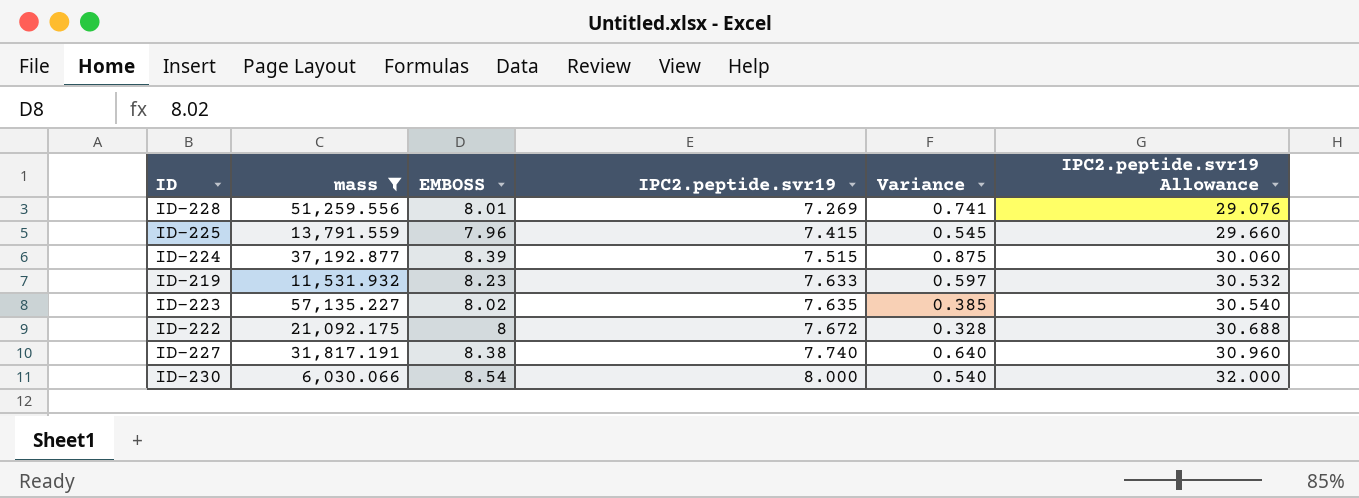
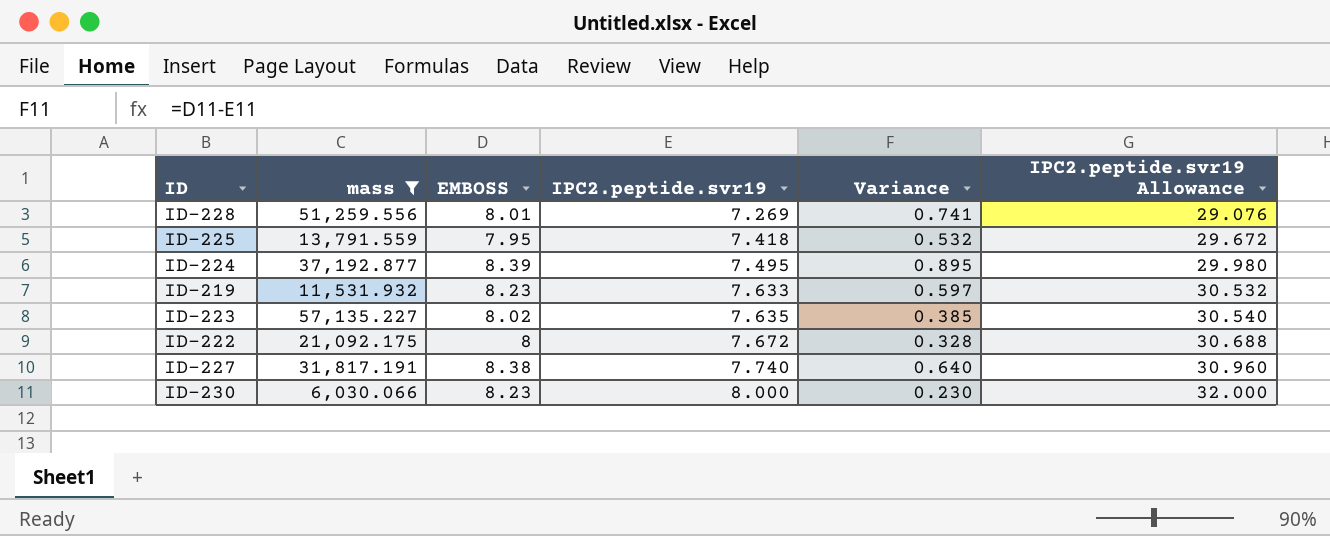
ID-225 | EMBOSS: 7.96 -> 7.95
ID-225 | IPC2.peptide.svr19: 7.415 -> 7.418
ID-225 | Variance: 0.545 -> 0.532
ID-225 | IPC2.peptide.svr19 Allowance: 29.660 -> 29.672
ID-224 | IPC2.peptide.svr19: 7.515 -> 7.495
ID-224 | Variance: 0.875 -> 0.895
ID-224 | IPC2.peptide.svr19 Allowance: 30.060 -> 29.980
ID-230 | EMBOSS: 8.54 -> 8.23
ID-230 | Variance: 0.540 -> 0.230

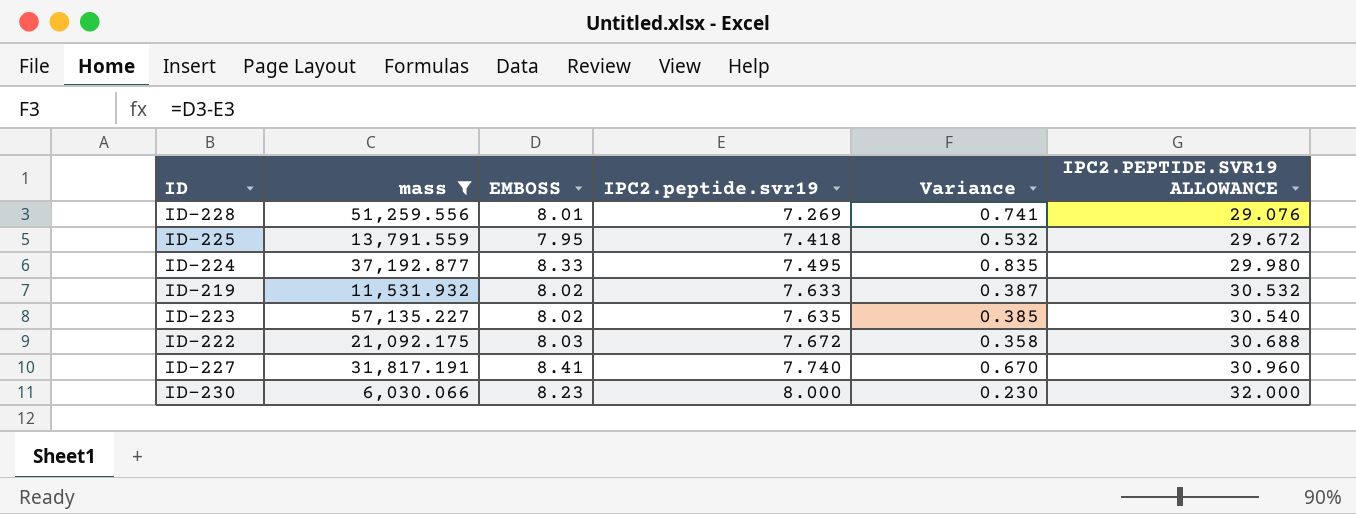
column name: IPC2.peptide.svr19 Allowance -> IPC2.PEPTIDE.SVR19 ALLOWANCE
ID-224 | EMBOSS: 8.39 -> 8.33
ID-224 | Variance: 0.895 -> 0.835
ID-219 | EMBOSS: 8.23 -> 8.02
ID-219 | Variance: 0.597 -> 0.387
ID-222 | EMBOSS: 8 -> 8.03
ID-222 | Variance: 0.328 -> 0.358
ID-227 | EMBOSS: 8.38 -> 8.41
ID-227 | Variance: 0.640 -> 0.670

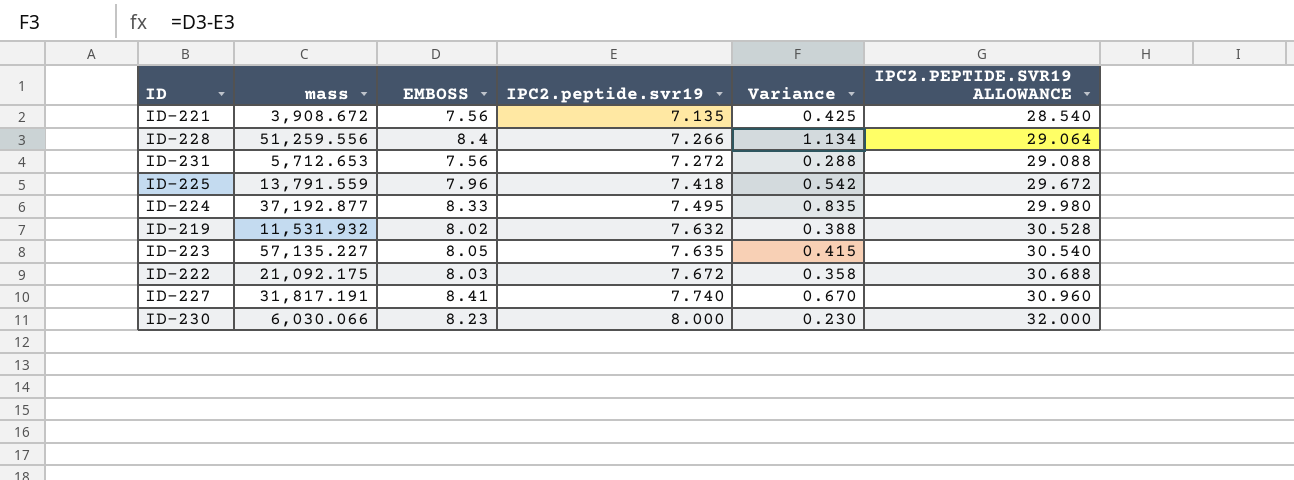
filter: mass >= 6,030.066 -> none
ID-228 | EMBOSS: 8.01 -> 8.4
ID-228 | IPC2.peptide.svr19: 7.269 -> 7.266
ID-228 | Variance: 0.741 -> 1.134
ID-228 | IPC2.PEPTIDE.SVR19 ALLOWANCE: 29.076 -> 29.064
ID-225 | EMBOSS: 7.95 -> 7.96
ID-225 | Variance: 0.532 -> 0.542
ID-219 | IPC2.peptide.svr19: 7.633 -> 7.632
ID-219 | Variance: 0.387 -> 0.388
ID-219 | IPC2.PEPTIDE.SVR19 ALLOWANCE: 30.532 -> 30.528
ID-223 | EMBOSS: 8.02 -> 8.05
ID-223 | Variance: 0.385 -> 0.415

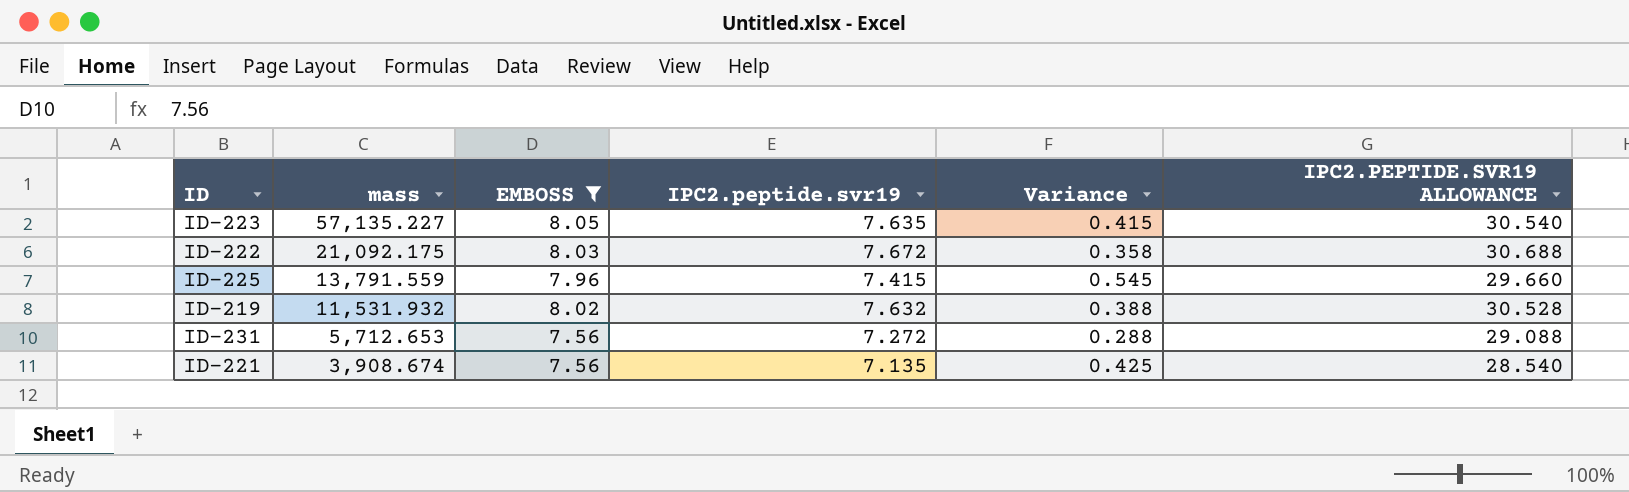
filter: none -> EMBOSS <= 8.05
row order: IPC2.peptide.svr19 ascending -> mass descending
ID-225 | IPC2.peptide.svr19: 7.418 -> 7.415
ID-225 | Variance: 0.542 -> 0.545
ID-225 | IPC2.PEPTIDE.SVR19 ALLOWANCE: 29.672 -> 29.660
ID-221 | mass: 3,908.672 -> 3,908.674

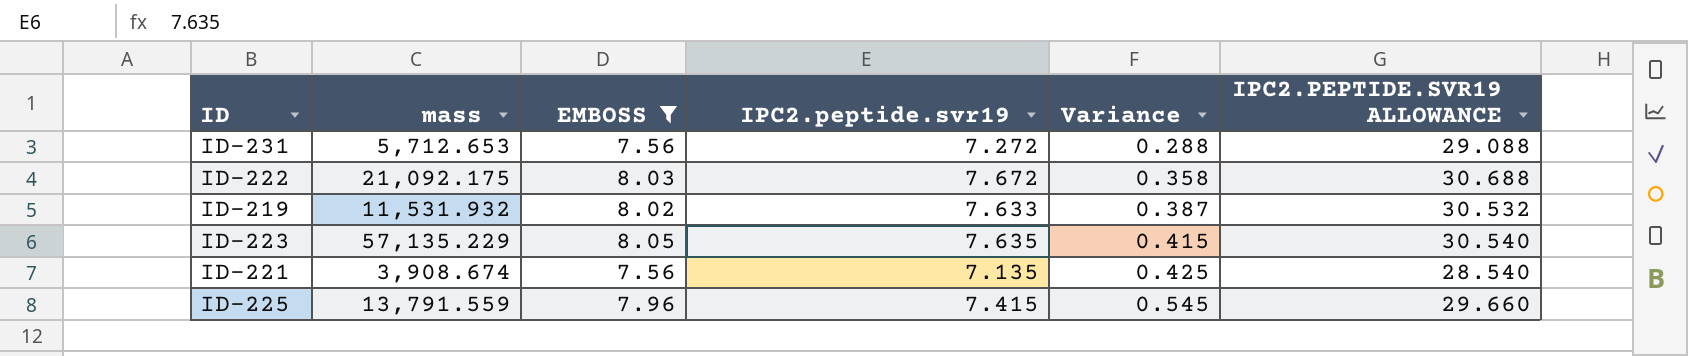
row order: mass descending -> Variance ascending
ID-219 | IPC2.peptide.svr19: 7.632 -> 7.633
ID-219 | Variance: 0.388 -> 0.387
ID-219 | IPC2.PEPTIDE.SVR19 ALLOWANCE: 30.528 -> 30.532
ID-223 | mass: 57,135.227 -> 57,135.229

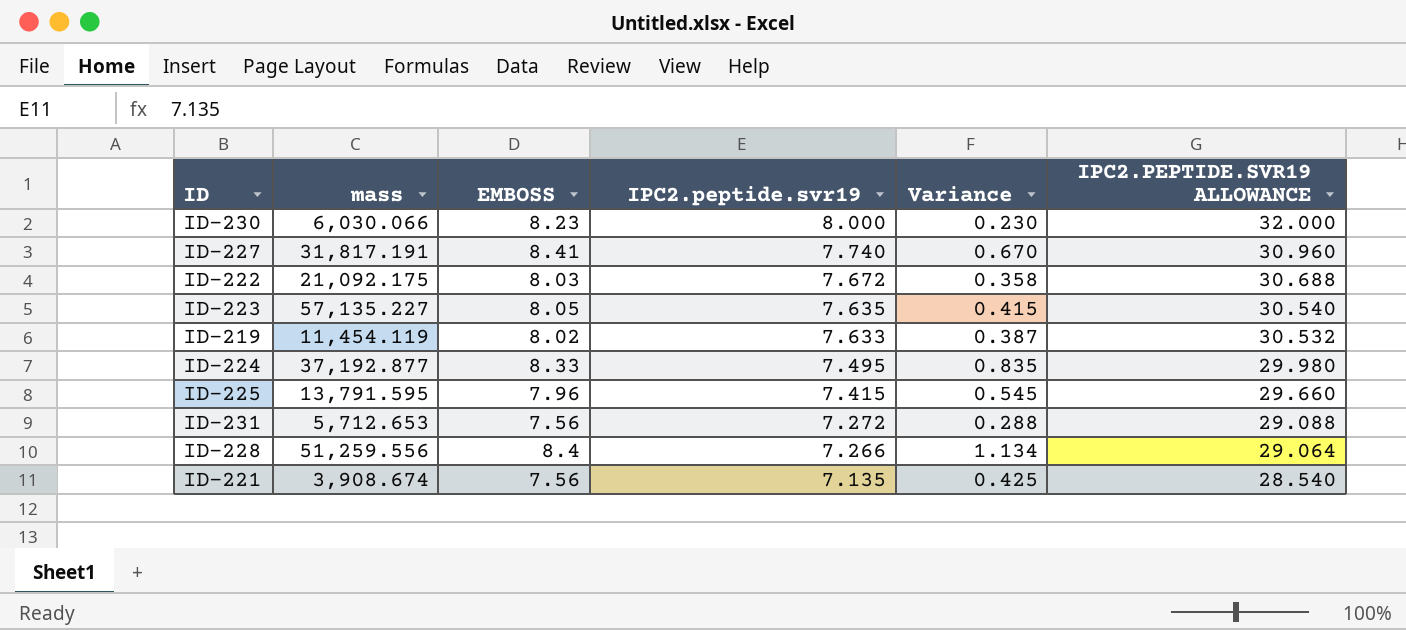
filter: EMBOSS <= 8.05 -> none
row order: Variance ascending -> IPC2.peptide.svr19 descending
ID-223 | mass: 57,135.229 -> 57,135.227
ID-219 | mass: 11,531.932 -> 11,454.119
ID-225 | mass: 13,791.559 -> 13,791.595

